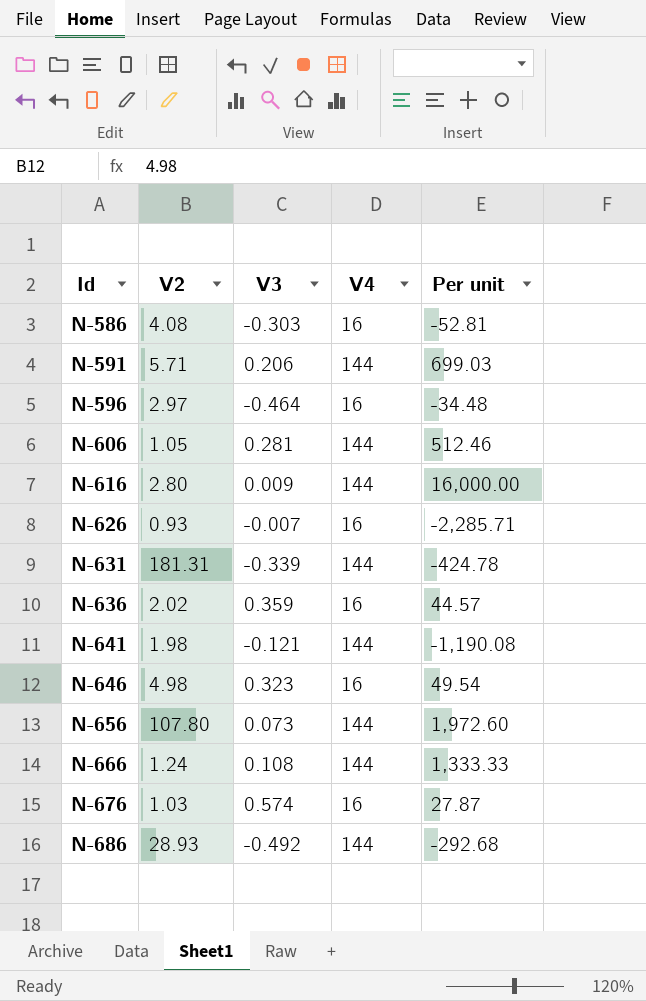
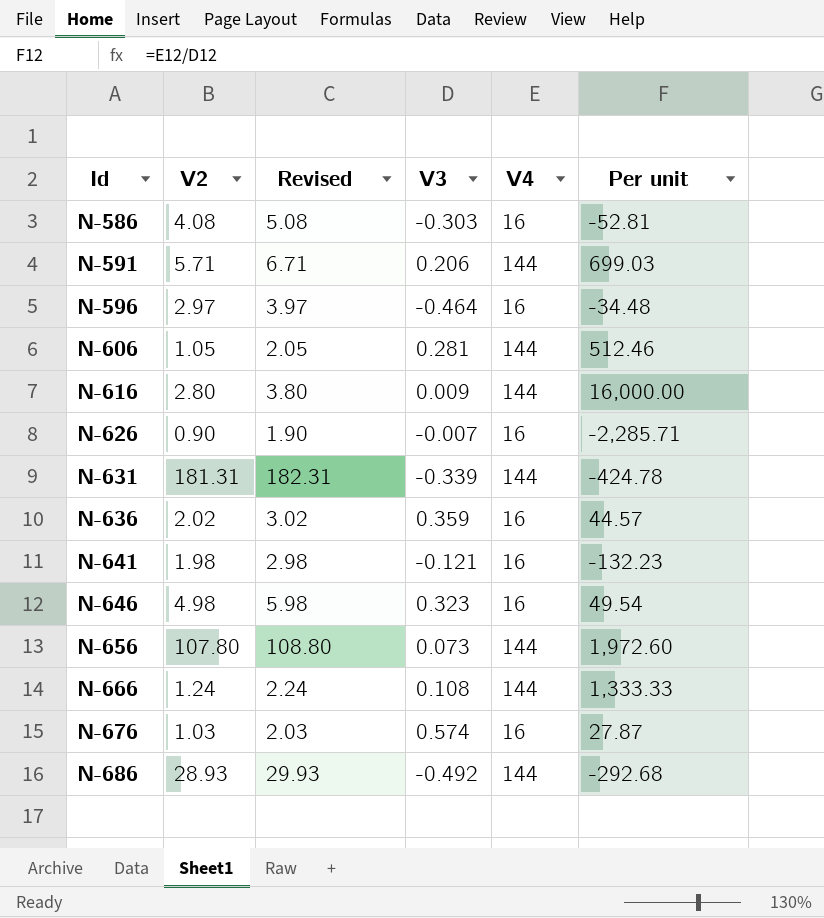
column Revised | formula: none -> [V2] + 1
N-626 | V2: 0.93 -> 0.90
N-641 | V4: 144 -> 16
N-641 | Per unit: -1,190.08 -> -132.23

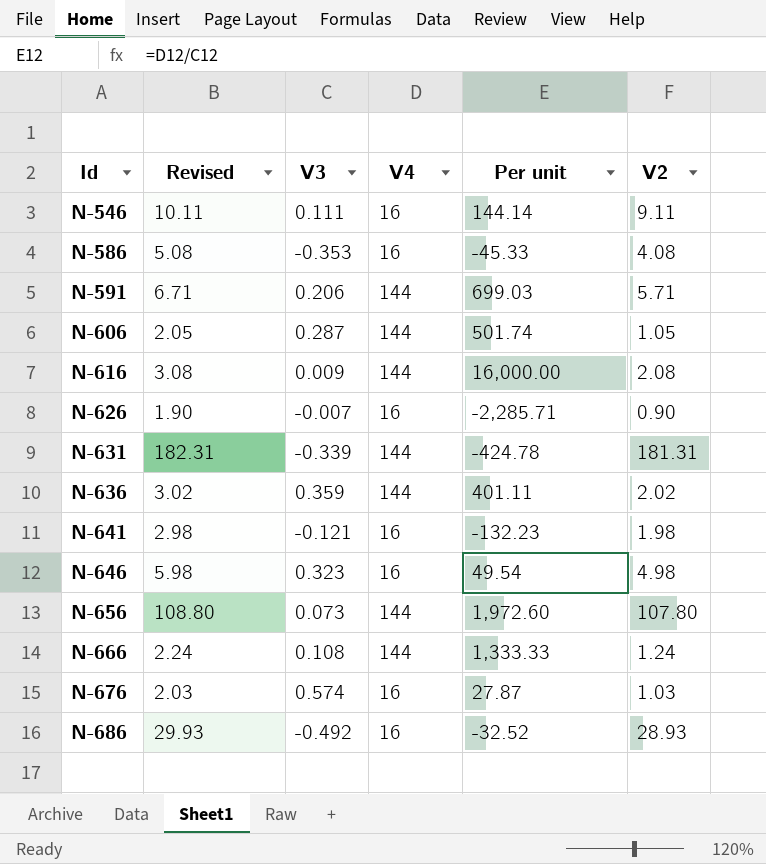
column V2 | position: 2 -> 6
row N-596: 2.97 | 3.97 | -0.464 | 16 | -34.48 -> none
row N-546: none -> 10.11 | 0.111 | 16 | 144.14 | 9.11
N-586 | V3: -0.303 -> -0.353
N-586 | Per unit: -52.81 -> -45.33
N-606 | V3: 0.281 -> 0.287
N-606 | Per unit: 512.46 -> 501.74
N-616 | Revised: 3.80 -> 3.08
N-616 | V2: 2.80 -> 2.08
N-636 | V4: 16 -> 144
N-636 | Per unit: 44.57 -> 401.11
N-686 | V4: 144 -> 16
N-686 | Per unit: -292.68 -> -32.52

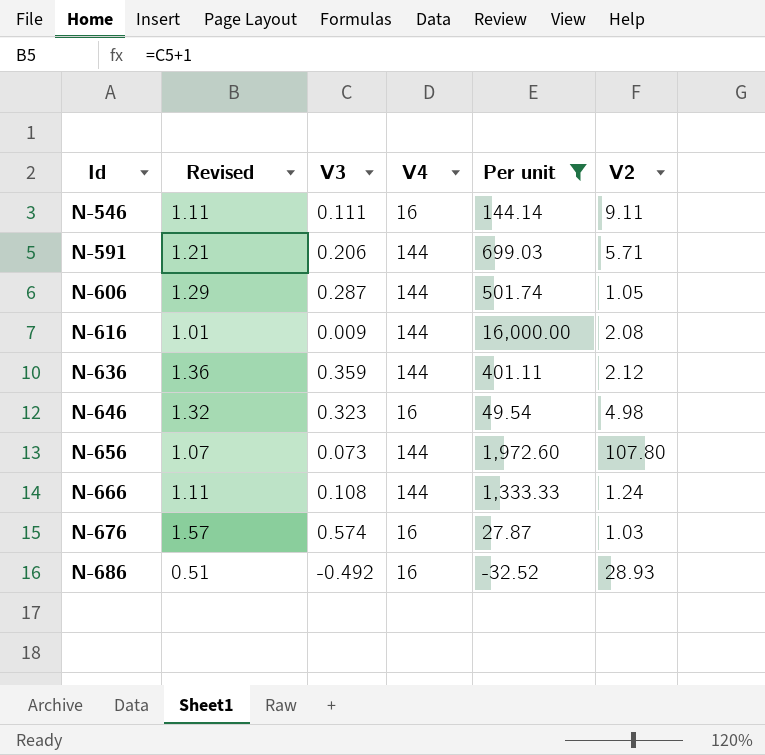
filter: none -> Per unit >= -32.52
column Revised | formula: [V2] + 1 -> [V3] + 1
N-636 | V2: 2.02 -> 2.12

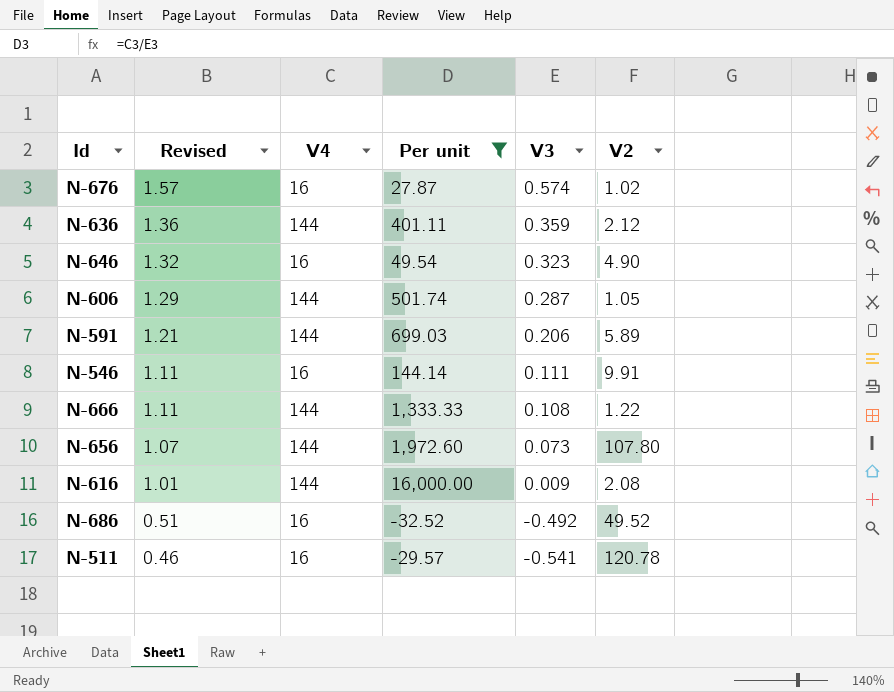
row order: Id ascending -> Revised descending
column V3 | position: 3 -> 5
N-676 | V2: 1.03 -> 1.02
N-646 | V2: 4.98 -> 4.90
N-591 | V2: 5.71 -> 5.89
N-546 | V2: 9.11 -> 9.91
N-666 | V2: 1.24 -> 1.22
N-686 | V2: 28.93 -> 49.52
row N-511: none -> 0.46 | 16 | -29.57 | -0.541 | 120.78

